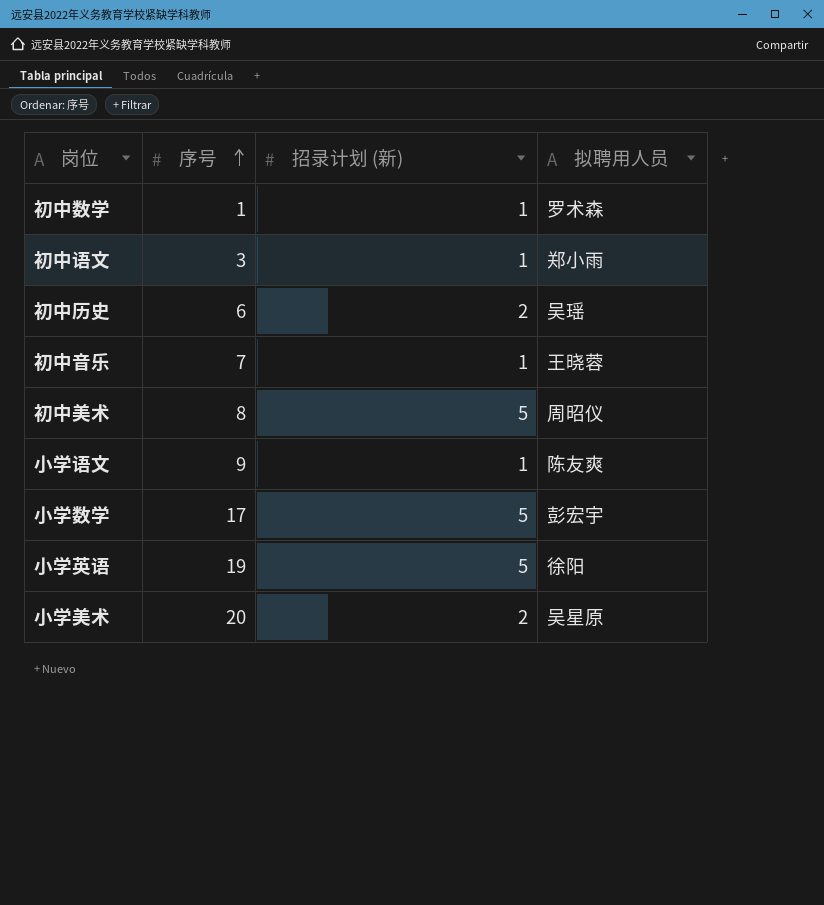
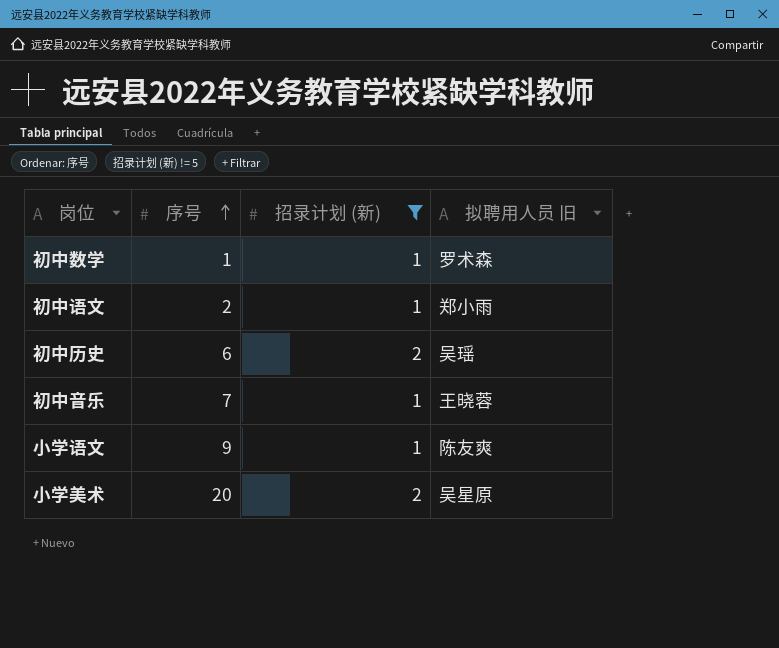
filter: none -> 招录计划 (新) != 5
column name: 拟聘用人员 -> 拟聘用人员 旧
初中语文 | 序号: 3 -> 2

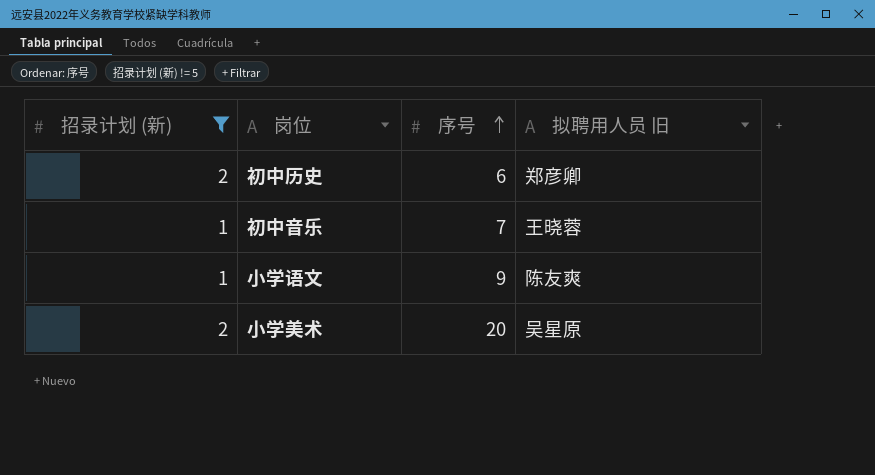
column 招录计划 (新) | position: 3 -> 1
row 初中数学: 1 | 1 | 罗术森 -> none
row 初中语文: 2 | 1 | 郑小雨 -> none
初中历史 | 拟聘用人员 旧: 吴瑶 -> 郑彦卿

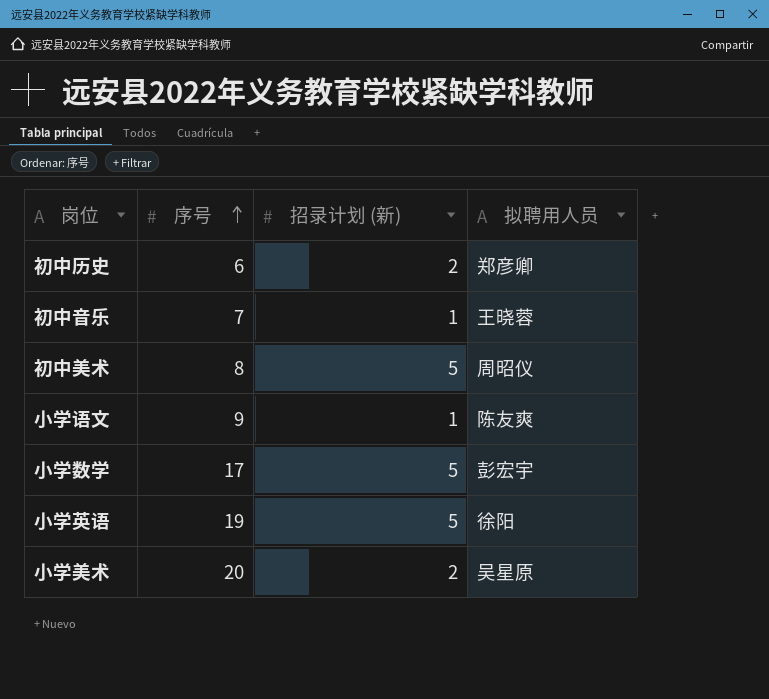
filter: 招录计划 (新) != 5 -> none
column 招录计划 (新) | position: 1 -> 3
column name: 拟聘用人员 旧 -> 拟聘用人员

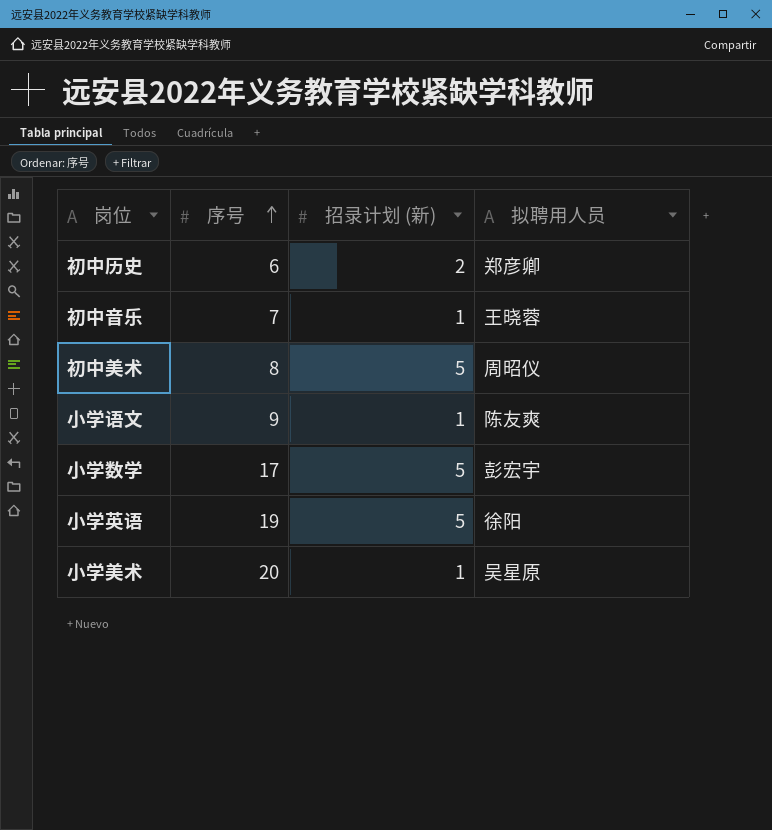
小学美术 | 招录计划 (新): 2 -> 1

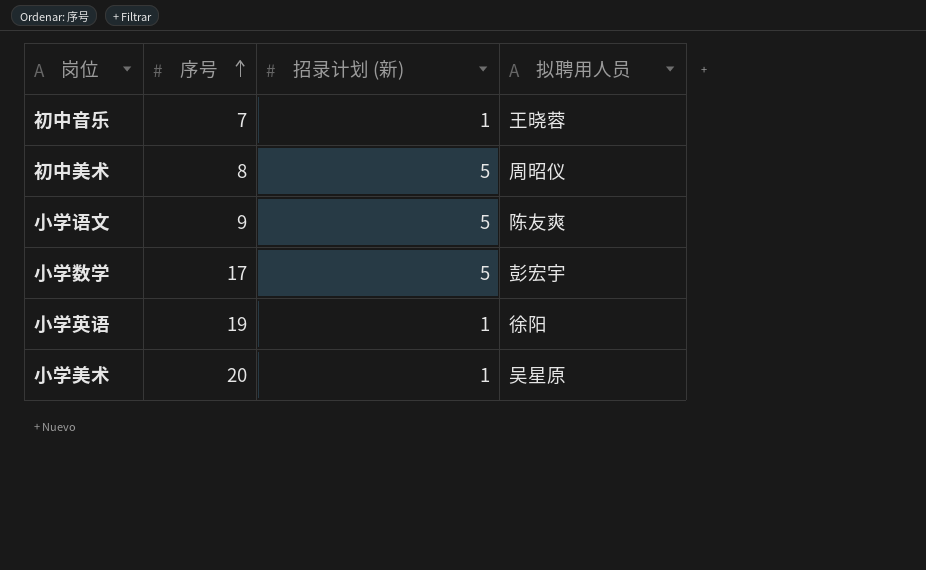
row 初中历史: 6 | 2 | 郑彦卿 -> none
小学语文 | 招录计划 (新): 1 -> 5
小学英语 | 招录计划 (新): 5 -> 1

